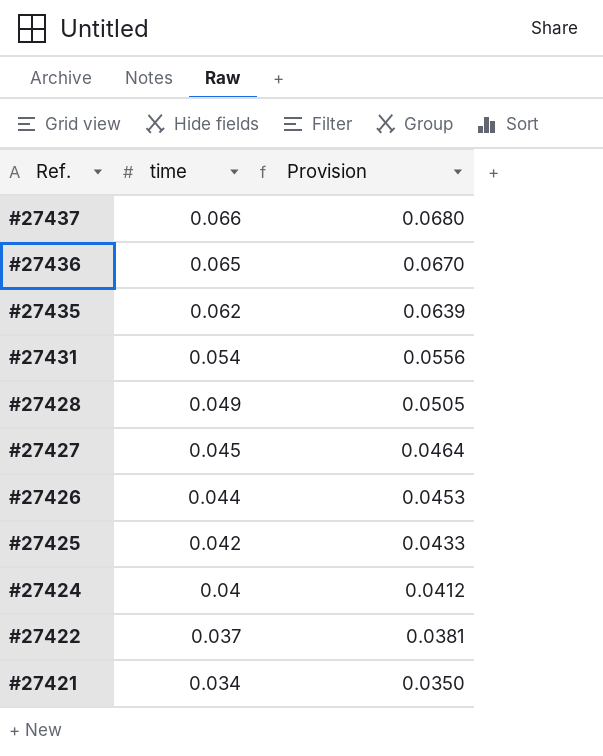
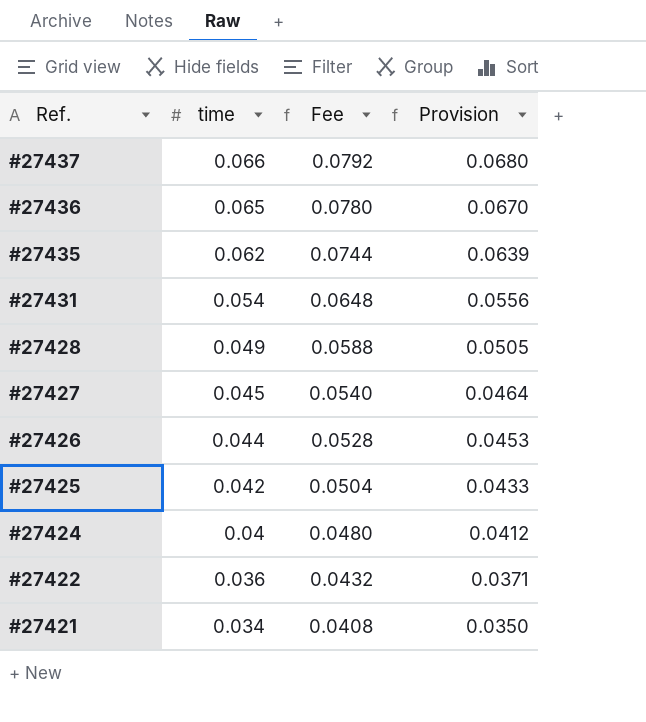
column Fee | formula: none -> [time] * 1.2
#27422 | time: 0.037 -> 0.036
#27422 | Provision: 0.0381 -> 0.0371

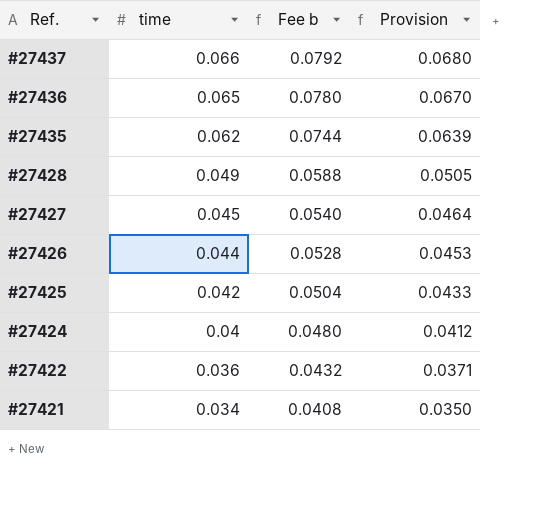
column name: Fee -> Fee b
row #27431: 0.054 | 0.0648 | 0.0556 -> none

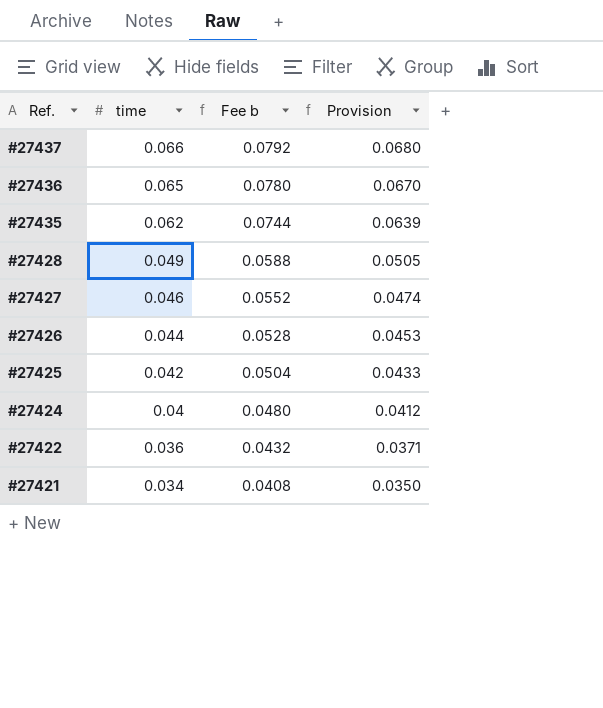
#27427 | time: 0.045 -> 0.046
#27427 | Fee b: 0.0540 -> 0.0552
#27427 | Provision: 0.0464 -> 0.0474

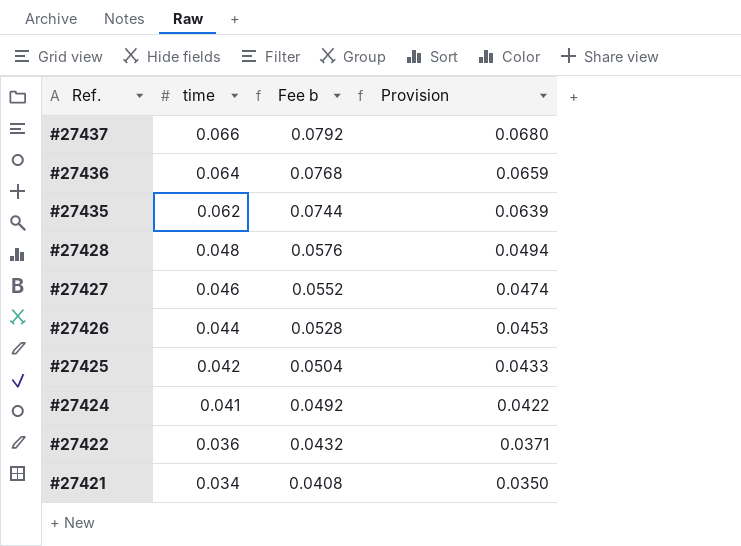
#27436 | time: 0.065 -> 0.064
#27436 | Fee b: 0.0780 -> 0.0768
#27436 | Provision: 0.0670 -> 0.0659
#27428 | time: 0.049 -> 0.048
#27428 | Fee b: 0.0588 -> 0.0576
#27428 | Provision: 0.0505 -> 0.0494
#27424 | time: 0.04 -> 0.041
#27424 | Fee b: 0.0480 -> 0.0492
#27424 | Provision: 0.0412 -> 0.0422

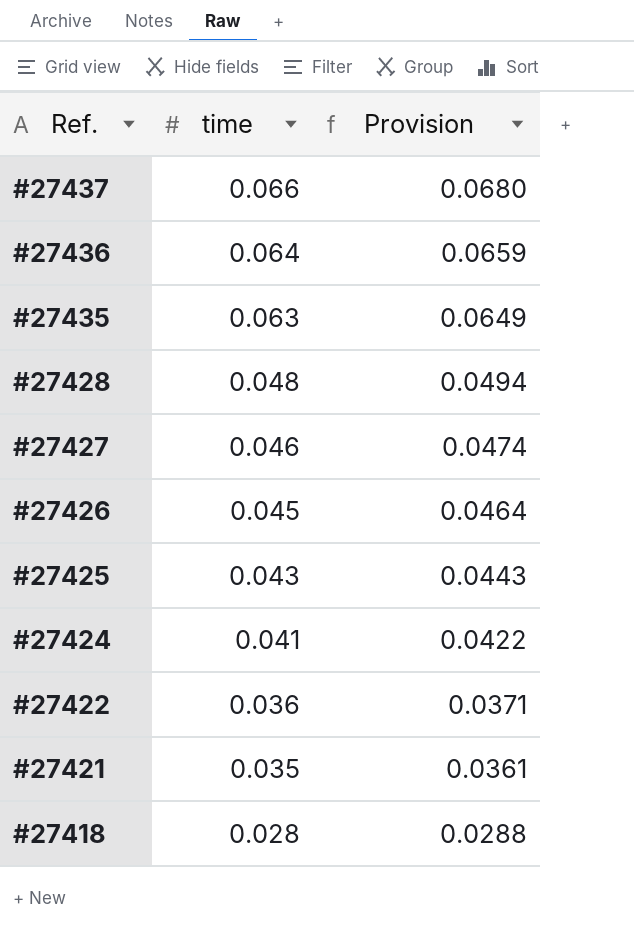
column Fee b | formula: [time] * 1.2 -> none
#27435 | time: 0.062 -> 0.063
#27435 | Provision: 0.0639 -> 0.0649
#27426 | time: 0.044 -> 0.045
#27426 | Provision: 0.0453 -> 0.0464
#27425 | time: 0.042 -> 0.043
#27425 | Provision: 0.0433 -> 0.0443
#27421 | time: 0.034 -> 0.035
#27421 | Provision: 0.0350 -> 0.0361
row #27418: none -> 0.028 | 0.0288

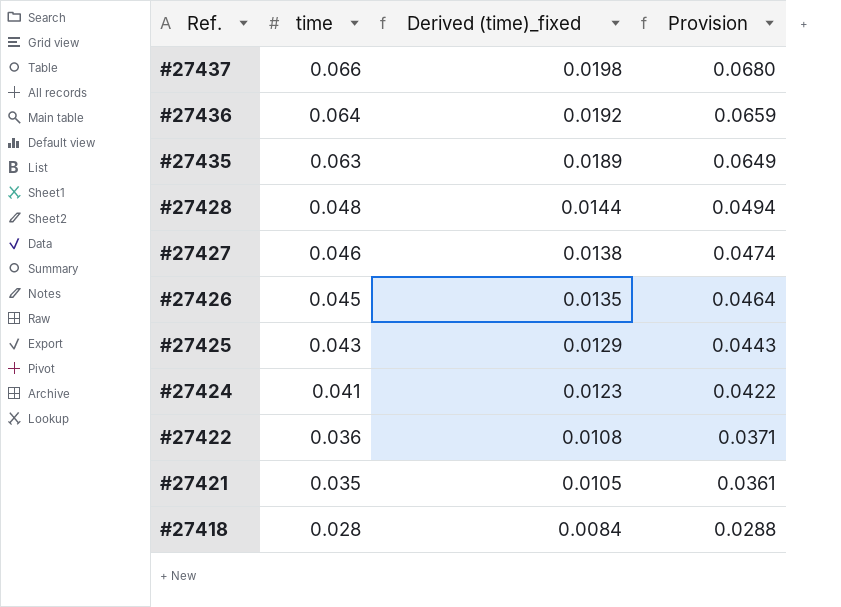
column Derived (time)_fixed | formula: none -> [time] * 0.3

